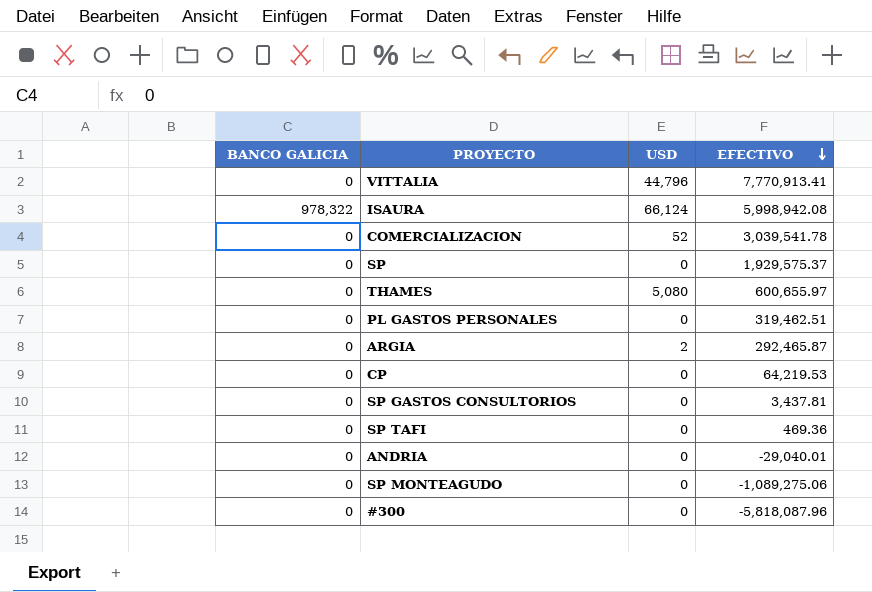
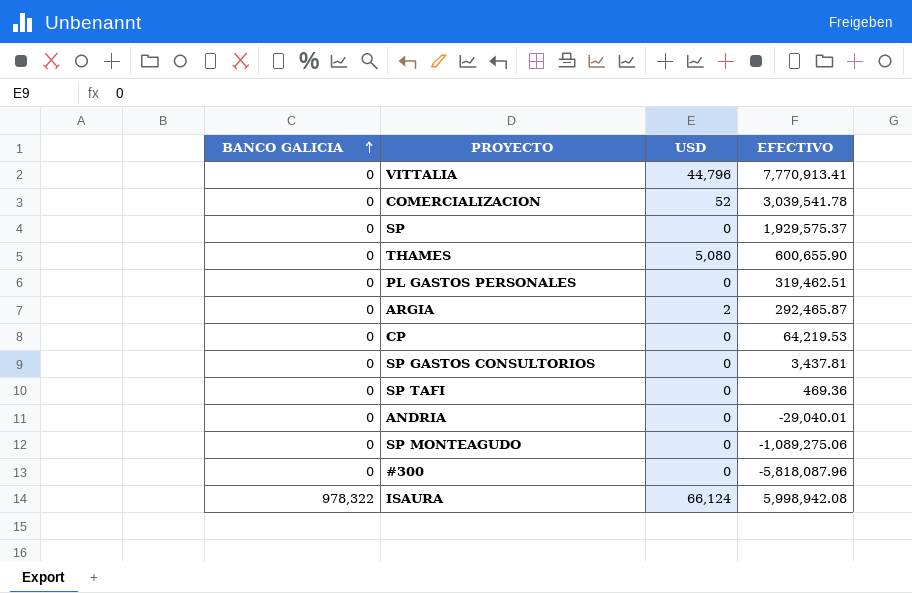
row order: EFECTIVO descending -> BANCO GALICIA ascending
THAMES | EFECTIVO: 600,655.97 -> 600,655.90

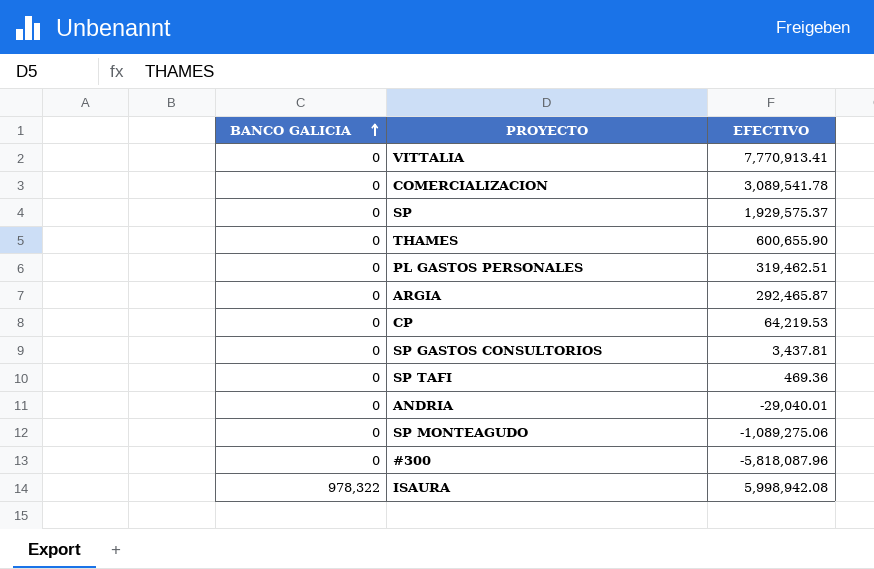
column USD | position: 3 -> none
COMERCIALIZACION | EFECTIVO: 3,039,541.78 -> 3,089,541.78

